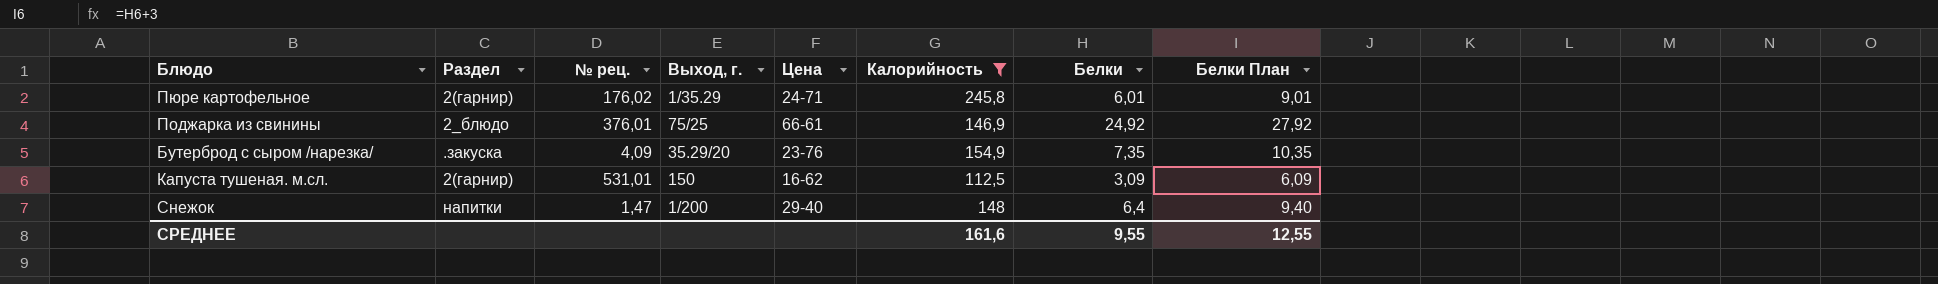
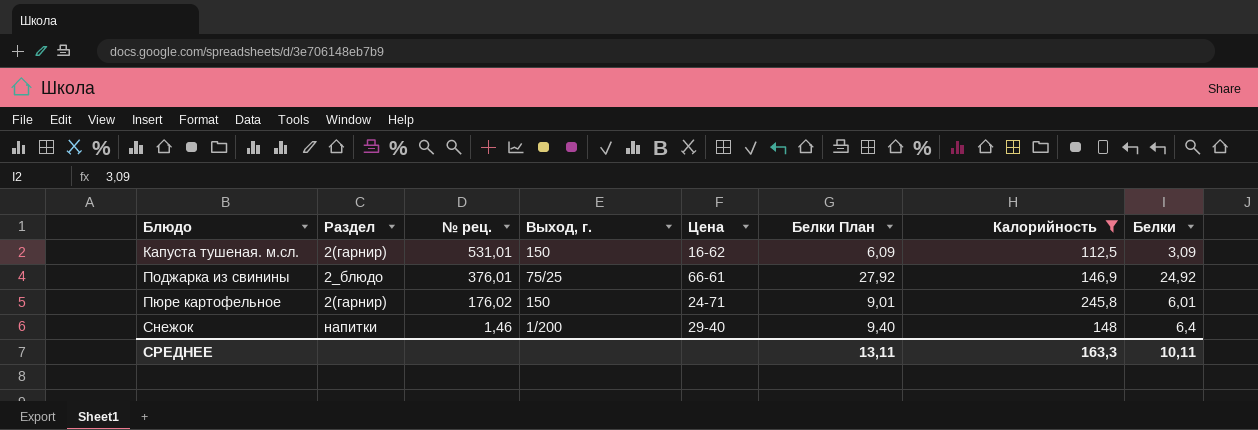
row order: none -> Блюдо ascending
column Белки План | position: 8 -> 6
row Бутерброд с сыром /нарезка/: .закуска | 4,09 | 35.29/20 | 23-76 | 154,9 | 7,35 | 10,35 -> none
Пюре картофельное | Выход, г.: 1/35.29 -> 150
Снежок | № рец.: 1,47 -> 1,46
СРЕДНЕЕ | Белки План: 12,55 -> 13,11
СРЕДНЕЕ | Калорийность: 161,6 -> 163,3
СРЕДНЕЕ | Белки: 9,55 -> 10,11

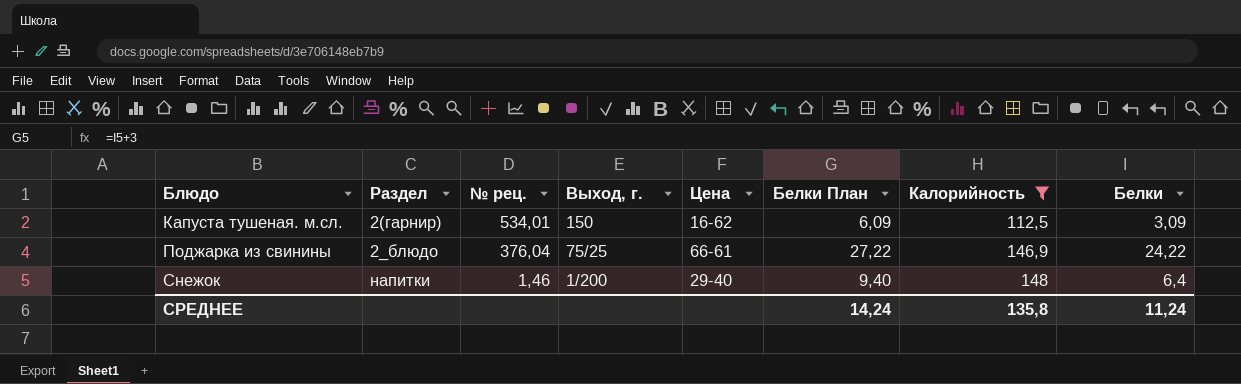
row Пюре картофельное: 2(гарнир) | 176,02 | 150 | 24-71 | 9,01 | 245,8 | 6,01 -> none
Капуста тушеная. м.сл. | № рец.: 531,01 -> 534,01
Поджарка из свинины | № рец.: 376,01 -> 376,04
Поджарка из свинины | Белки План: 27,92 -> 27,22
Поджарка из свинины | Белки: 24,92 -> 24,22
СРЕДНЕЕ | Белки План: 13,11 -> 14,24
СРЕДНЕЕ | Калорийность: 163,3 -> 135,8
СРЕДНЕЕ | Белки: 10,11 -> 11,24

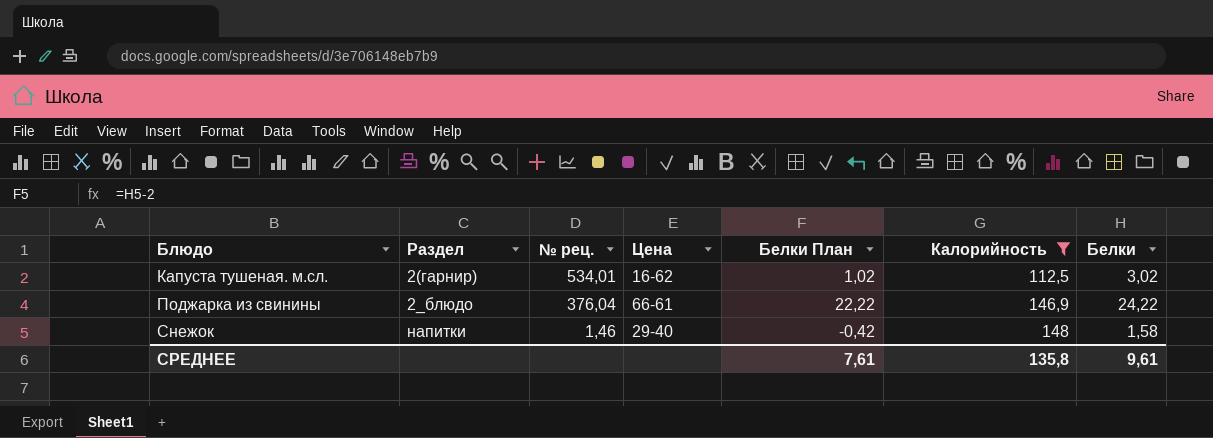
column Выход, г. | position: 4 -> none
column Белки План | formula: [Белки] + 3 -> [Белки] - 2
Капуста тушеная. м.сл. | Белки: 3,09 -> 3,02
Снежок | Белки: 6,4 -> 1,58
СРЕДНЕЕ | Белки План: 14,24 -> 7,61
СРЕДНЕЕ | Белки: 11,24 -> 9,61

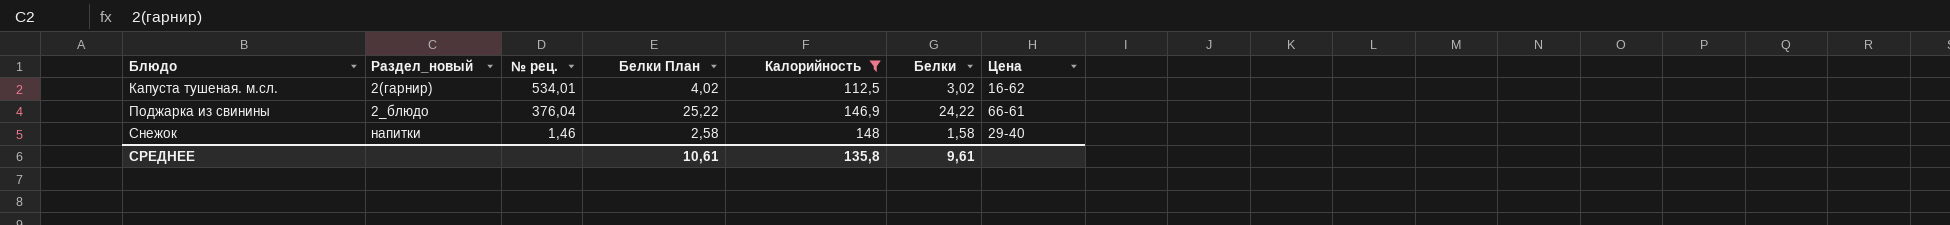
column name: Раздел -> Раздел_новый
column Белки План | formula: [Белки] - 2 -> [Белки] + 1
column Цена | position: 4 -> 7
СРЕДНЕЕ | Белки План: 7,61 -> 10,61

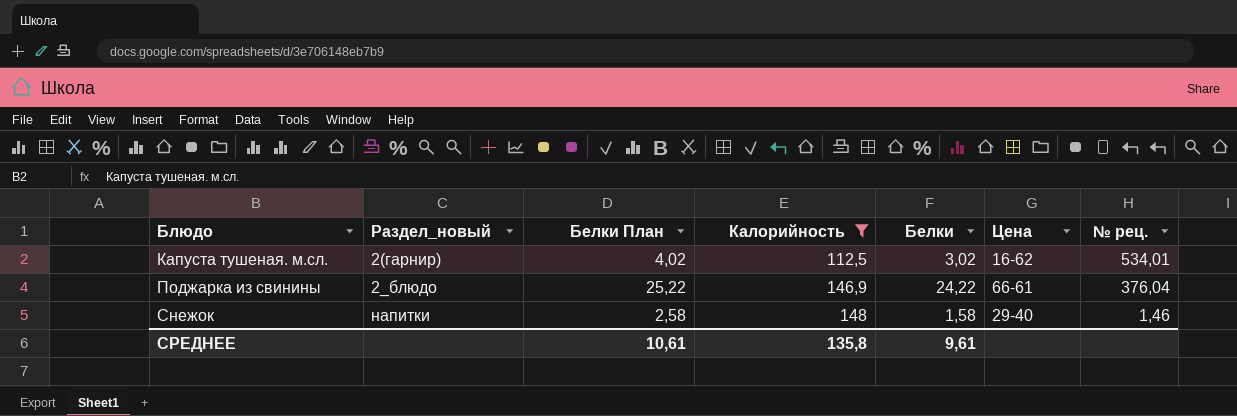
column № рец. | position: 3 -> 7

